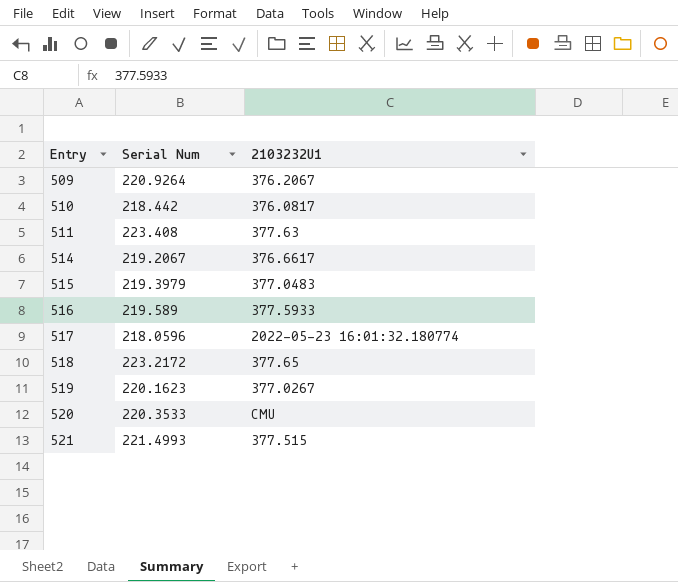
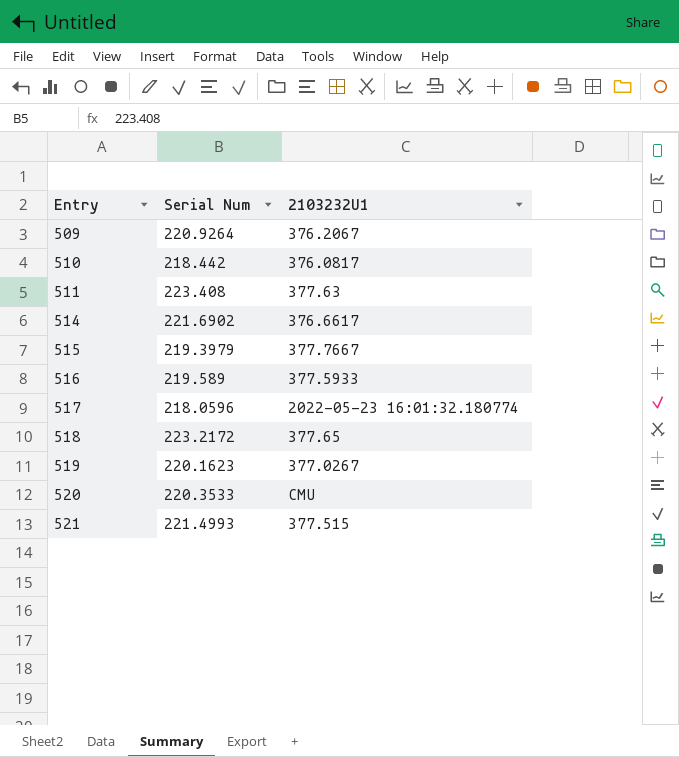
514 | Serial Num: 219.2067 -> 221.6902
515 | 2103232U1: 377.0483 -> 377.7667

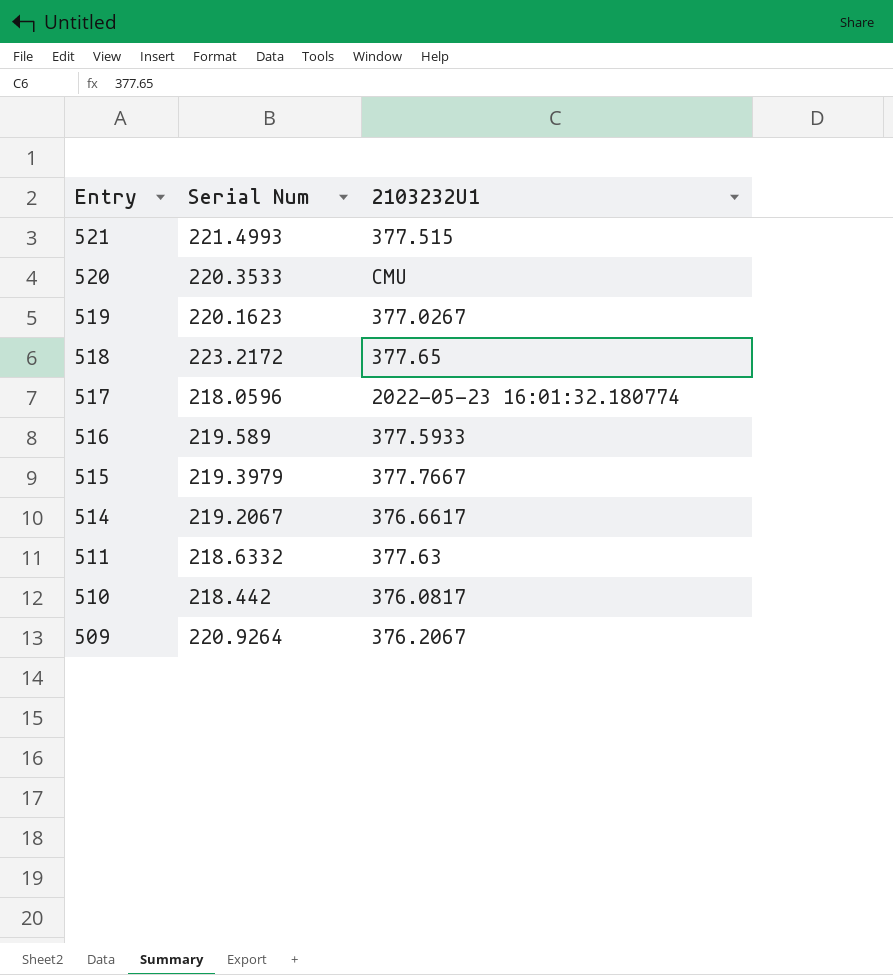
row order: Entry ascending -> Entry descending
514 | Serial Num: 221.6902 -> 219.2067
511 | Serial Num: 223.408 -> 218.6332

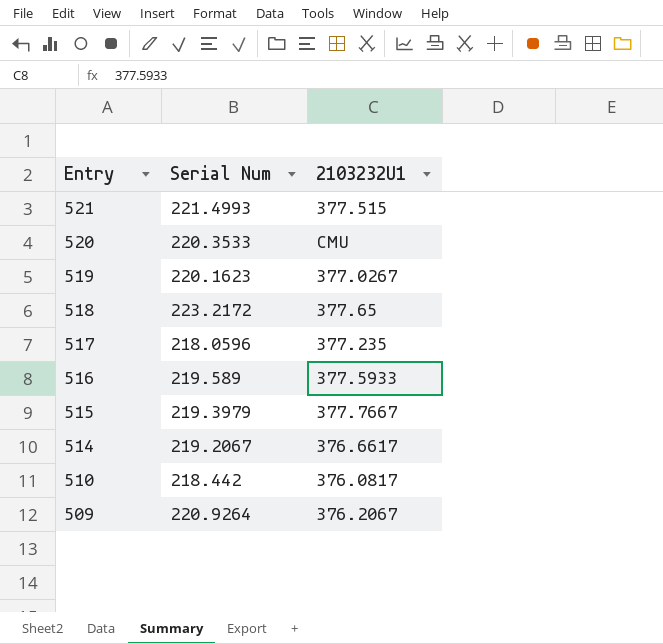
row 511: 218.6332 | 377.63 -> none
517 | 2103232U1: 2022-05-23 16:01:32.180774 -> 377.235

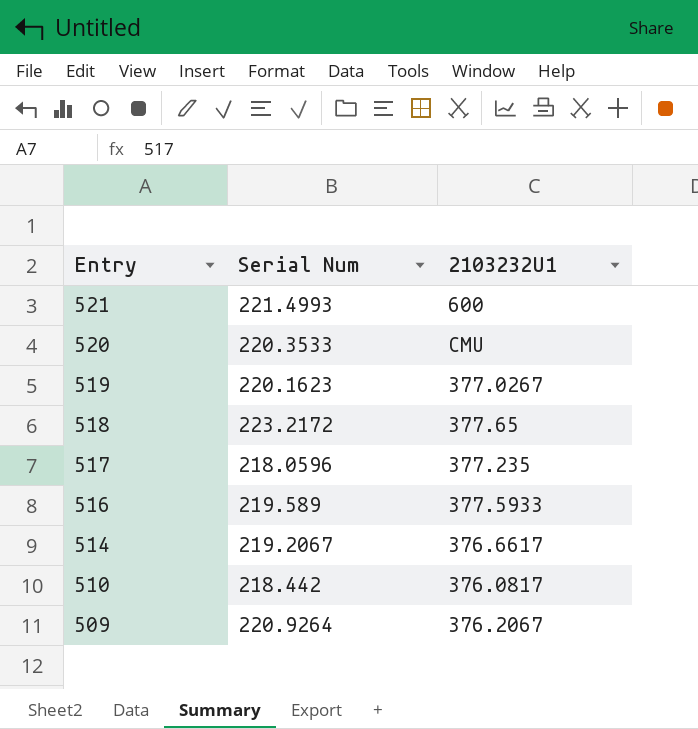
row 515: 219.3979 | 377.7667 -> none
521 | 2103232U1: 377.515 -> 600

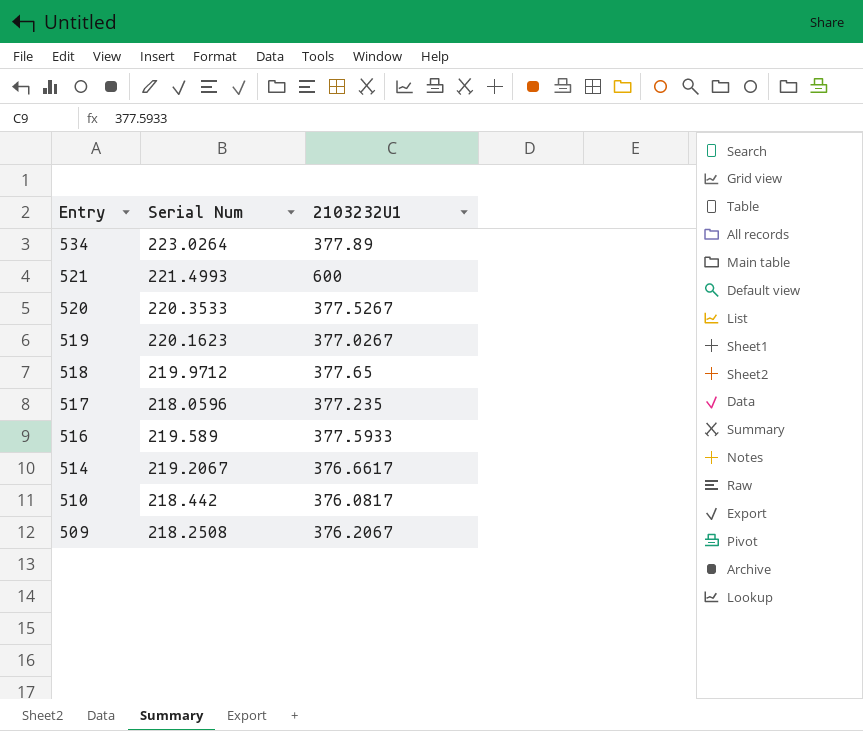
row 534: none -> 223.0264 | 377.89
520 | 2103232U1: CMU -> 377.5267
518 | Serial Num: 223.2172 -> 219.9712
509 | Serial Num: 220.9264 -> 218.2508

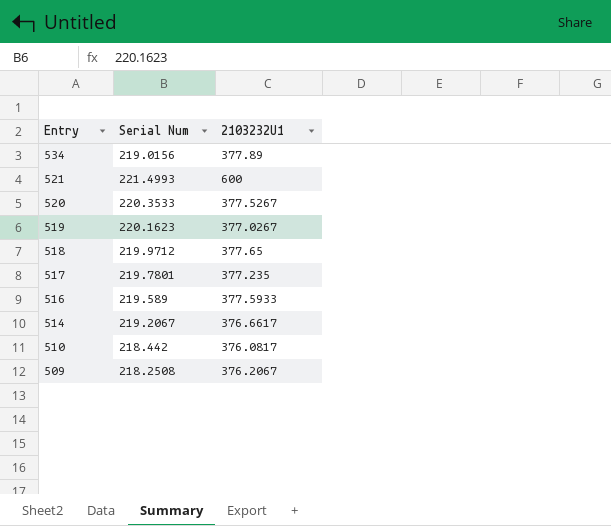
534 | Serial Num: 223.0264 -> 219.0156
517 | Serial Num: 218.0596 -> 219.7801

